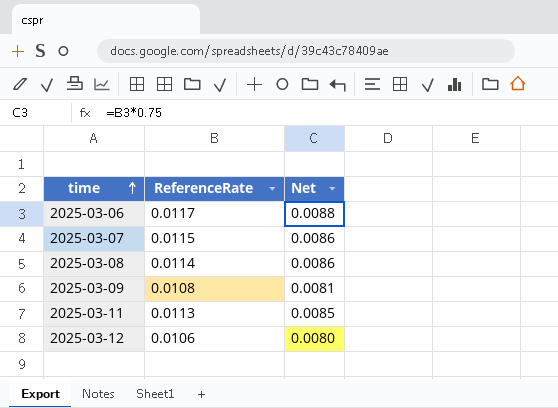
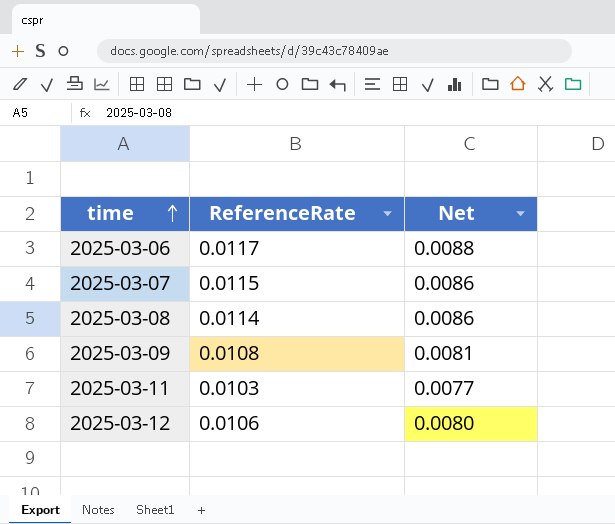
2025-03-11 | ReferenceRate: 0.0113 -> 0.0103
2025-03-11 | Net: 0.0085 -> 0.0077

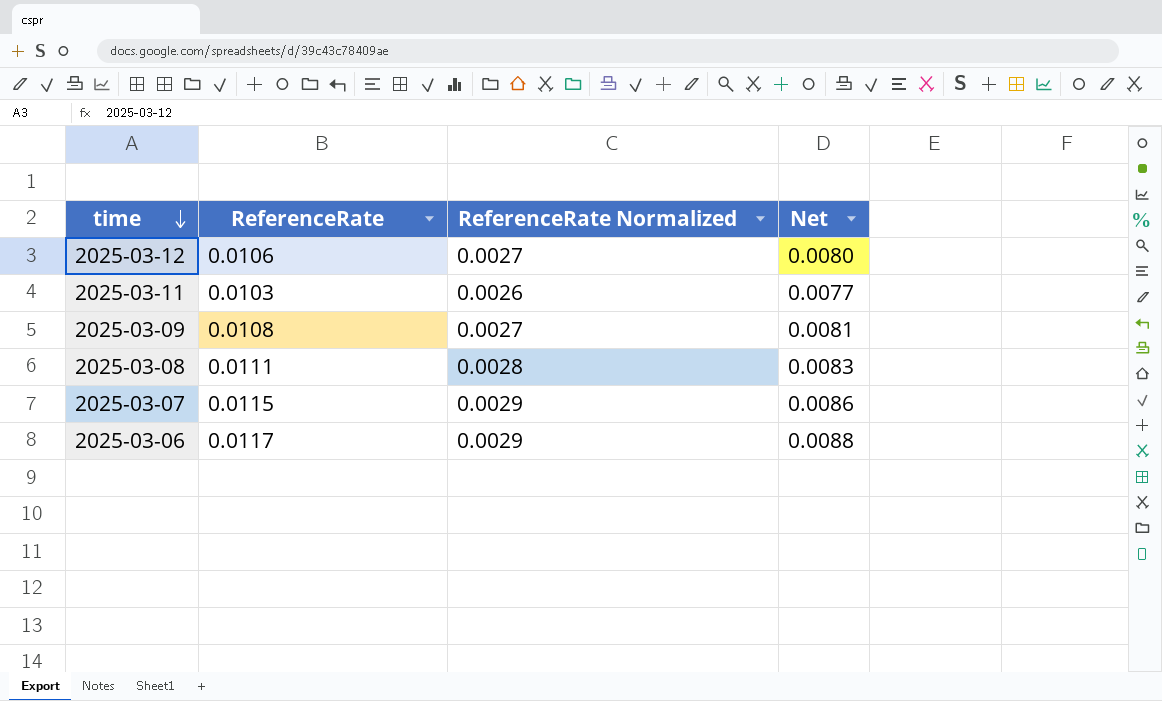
row order: time ascending -> time descending
column ReferenceRate Normalized | formula: none -> [ReferenceRate] * 0.25
2025-03-08 | ReferenceRate: 0.0114 -> 0.0111
2025-03-08 | Net: 0.0086 -> 0.0083

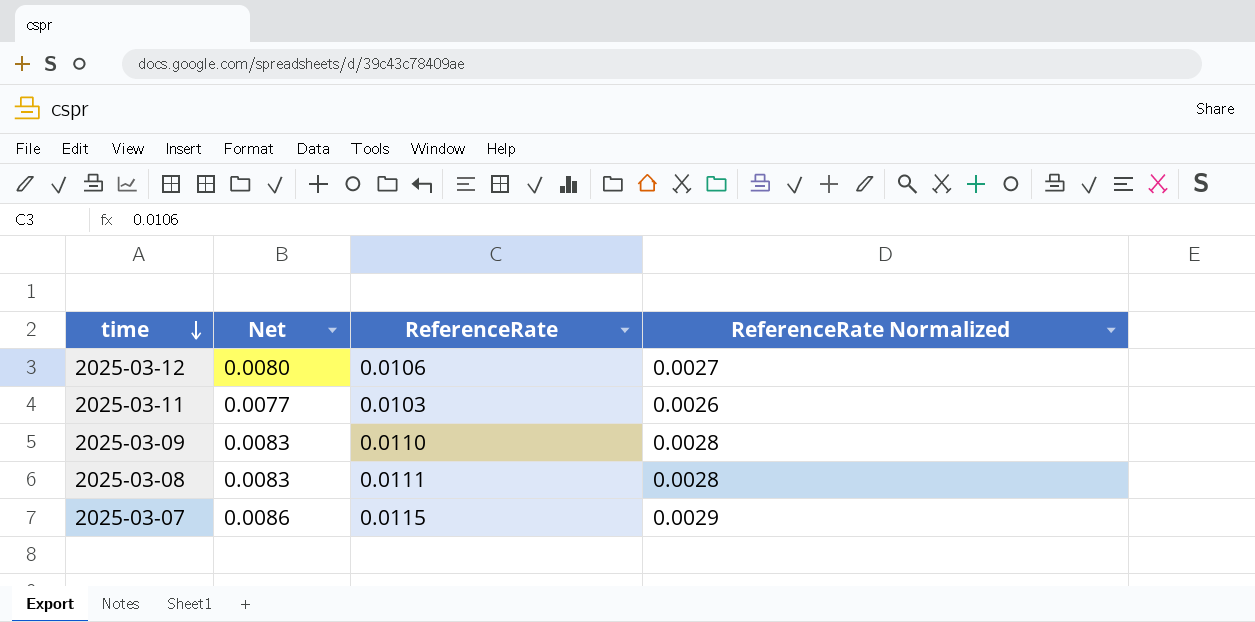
column Net | position: 4 -> 2
row 2025-03-06: 0.0117 | 0.0029 | 0.0088 -> none
2025-03-09 | Net: 0.0081 -> 0.0083
2025-03-09 | ReferenceRate: 0.0108 -> 0.0110
2025-03-09 | ReferenceRate Normalized: 0.0027 -> 0.0028

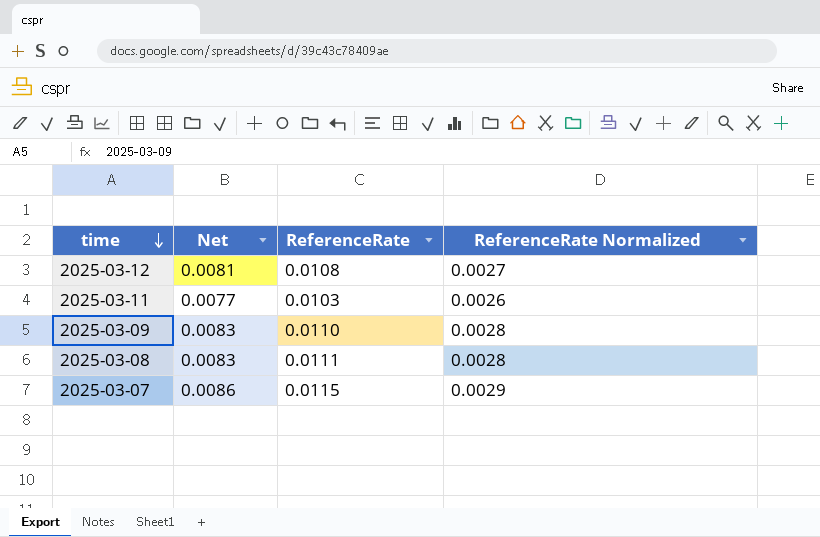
2025-03-12 | Net: 0.0080 -> 0.0081
2025-03-12 | ReferenceRate: 0.0106 -> 0.0108

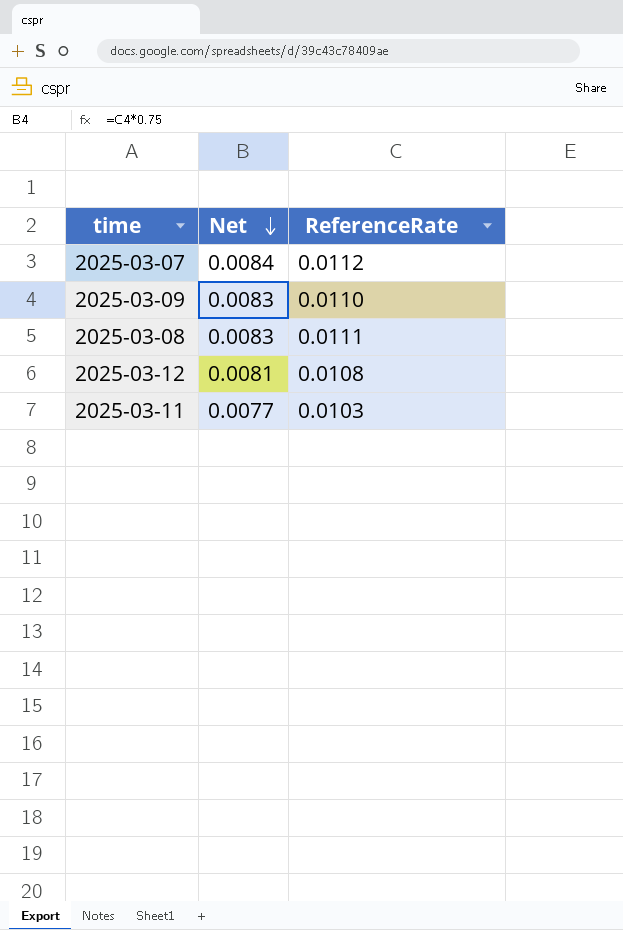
row order: time descending -> Net descending
column ReferenceRate Normalized | formula: [ReferenceRate] * 0.25 -> none
2025-03-07 | Net: 0.0086 -> 0.0084
2025-03-07 | ReferenceRate: 0.0115 -> 0.0112

